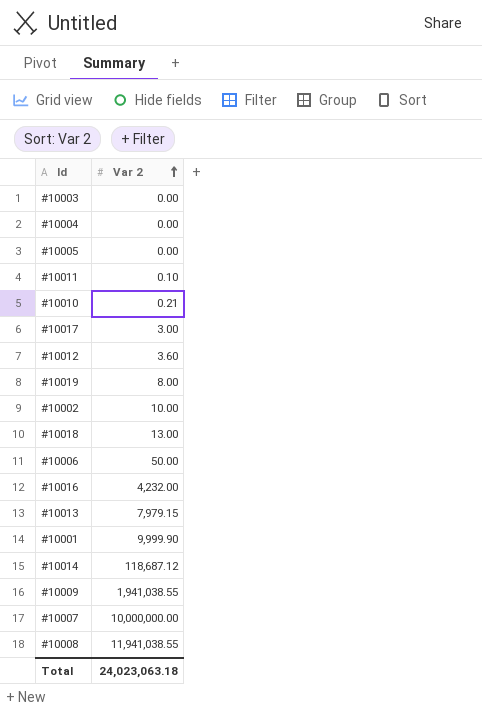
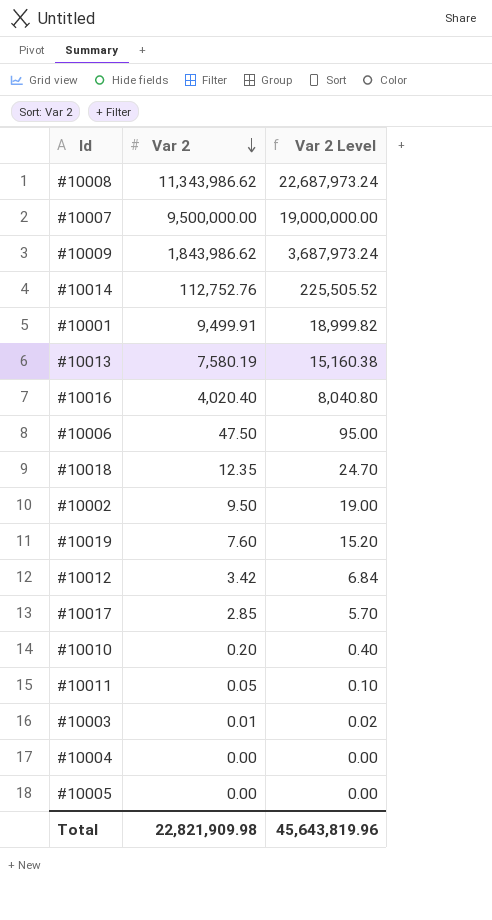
row order: Var 2 ascending -> Var 2 descending
column Var 2 Level | formula: none -> [Var 2] * 2
#10008 | Var 2: 11,941,038.55 -> 11,343,986.62
#10007 | Var 2: 10,000,000.00 -> 9,500,000.00
#10009 | Var 2: 1,941,038.55 -> 1,843,986.62
#10014 | Var 2: 118,687.12 -> 112,752.76
#10001 | Var 2: 9,999.90 -> 9,499.91
#10013 | Var 2: 7,979.15 -> 7,580.19
#10016 | Var 2: 4,232.00 -> 4,020.40
#10006 | Var 2: 50.00 -> 47.50
#10018 | Var 2: 13.00 -> 12.35
#10002 | Var 2: 10.00 -> 9.50
#10019 | Var 2: 8.00 -> 7.60
#10012 | Var 2: 3.60 -> 3.42
#10017 | Var 2: 3.00 -> 2.85
#10010 | Var 2: 0.21 -> 0.20
#10011 | Var 2: 0.10 -> 0.05
#10003 | Var 2: 0.00 -> 0.01
Total | Var 2: 24,023,063.18 -> 22,821,909.98

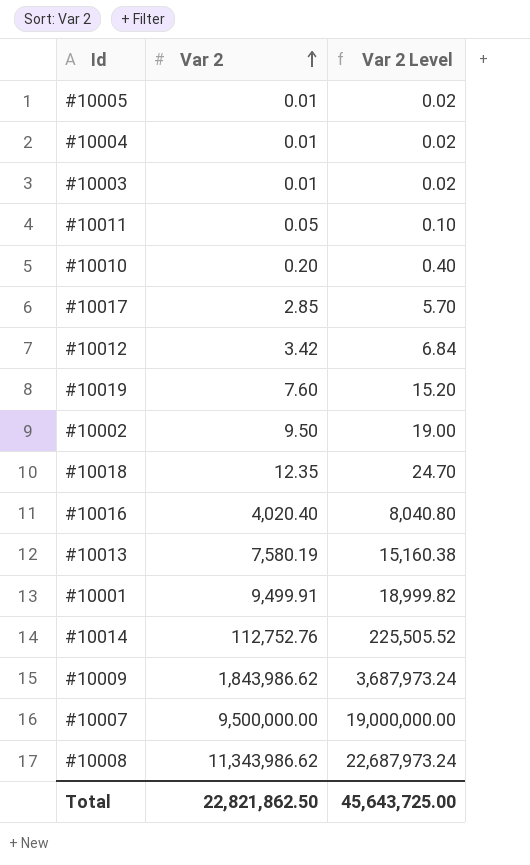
row order: Var 2 descending -> Var 2 ascending
row #10006: 47.50 | 95.00 -> none
#10005 | Var 2: 0.00 -> 0.01
#10005 | Var 2 Level: 0.00 -> 0.02
#10004 | Var 2: 0.00 -> 0.01
#10004 | Var 2 Level: 0.00 -> 0.02
Total | Var 2: 22,821,909.98 -> 22,821,862.50
Total | Var 2 Level: 45,643,819.96 -> 45,643,725.00

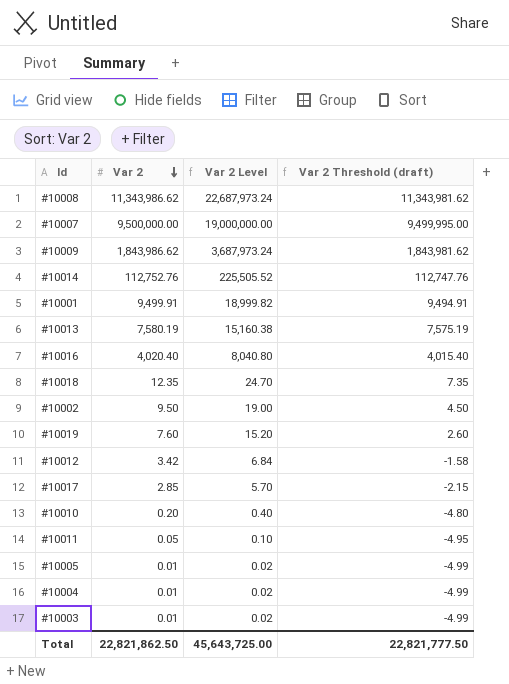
row order: Var 2 ascending -> Var 2 descending
column Var 2 Threshold (draft) | formula: none -> [Var 2] - 5

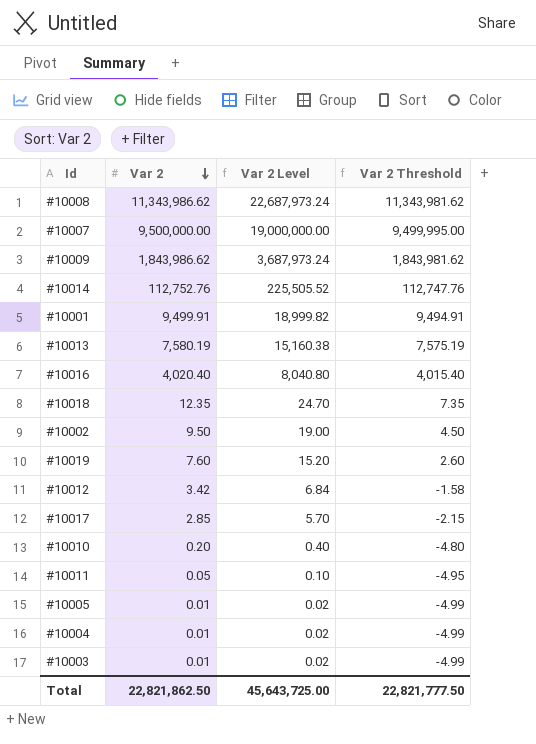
column name: Var 2 Threshold (draft) -> Var 2 Threshold

